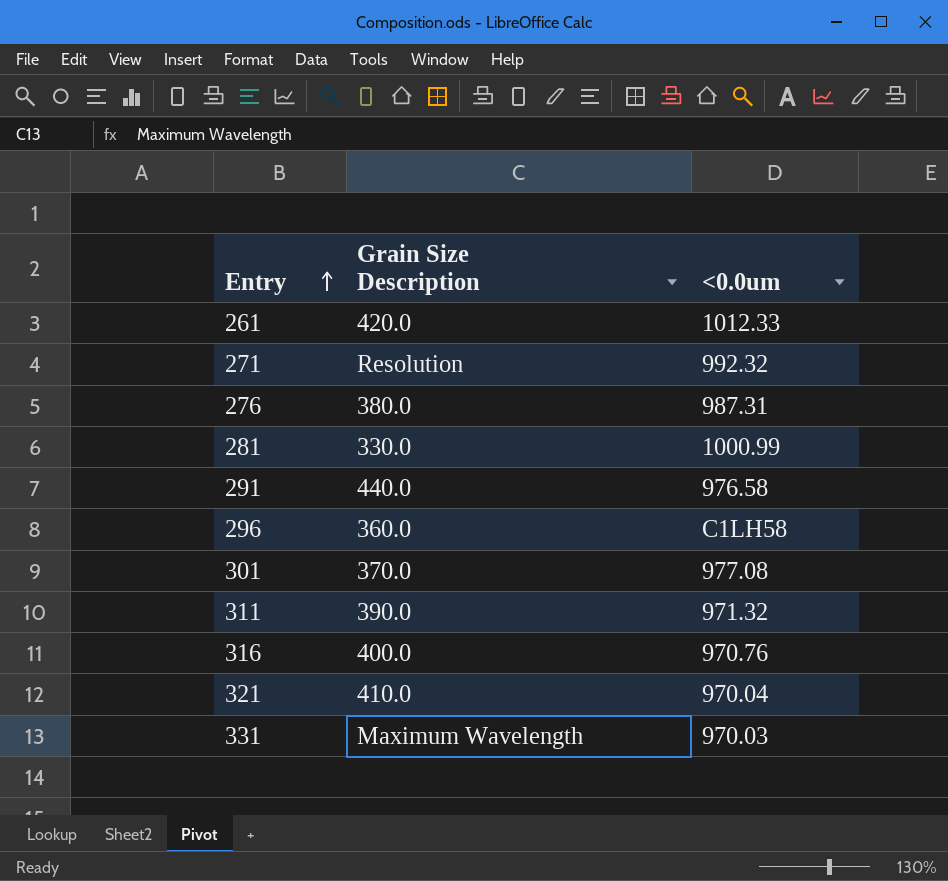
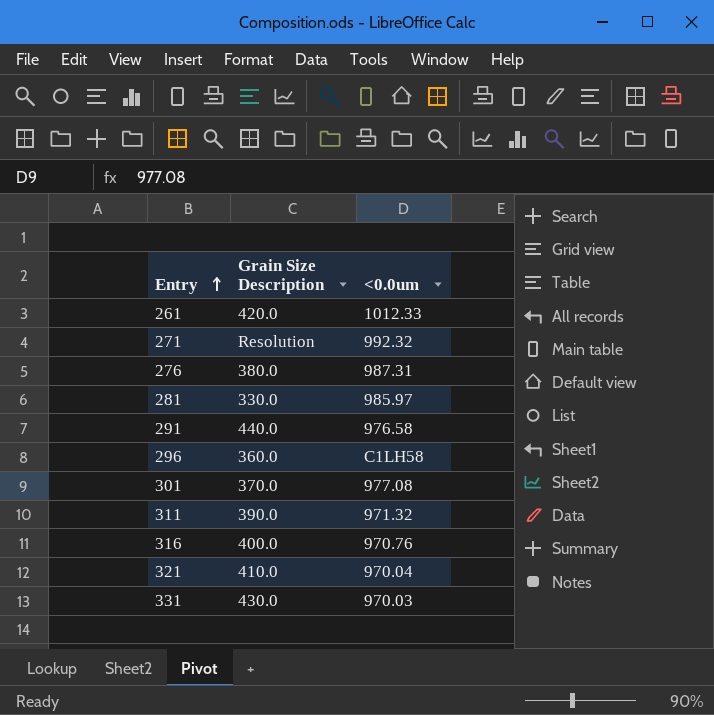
281 | <0.0um: 1000.99 -> 985.97
331 | Grain Size Description: Maximum Wavelength -> 430.0

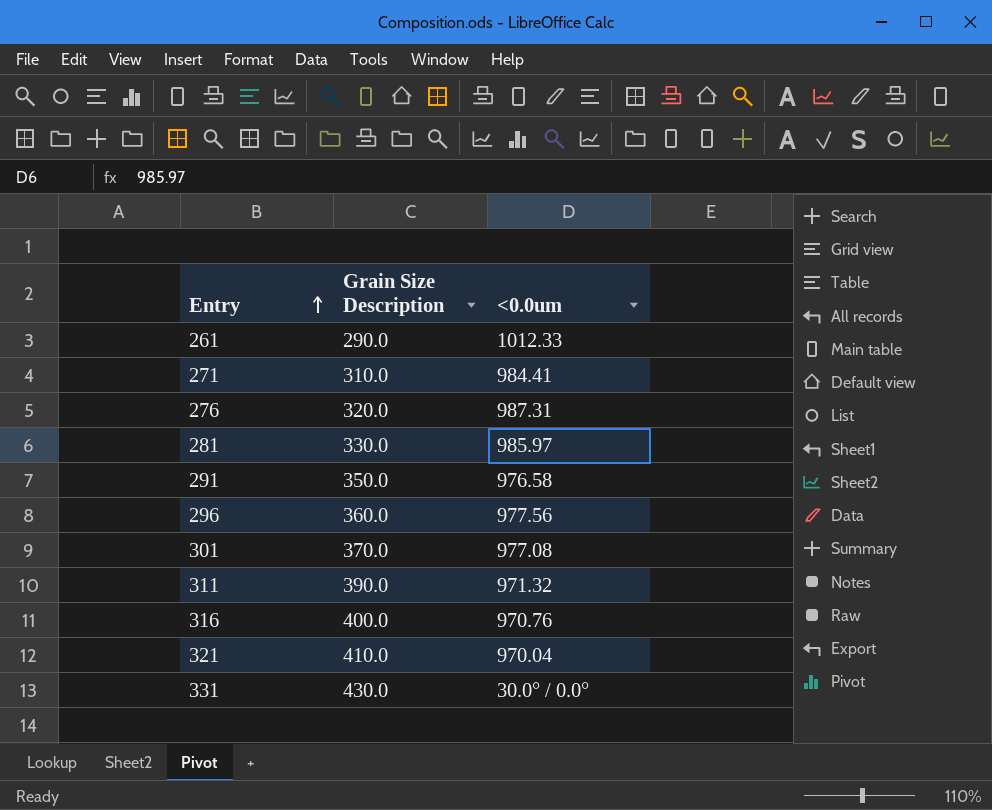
261 | Grain Size Description: 420.0 -> 290.0
271 | Grain Size Description: Resolution -> 310.0
271 | <0.0um: 992.32 -> 984.41
276 | Grain Size Description: 380.0 -> 320.0
291 | Grain Size Description: 440.0 -> 350.0
296 | <0.0um: C1LH58 -> 977.56
331 | <0.0um: 970.03 -> 30.0° / 0.0°

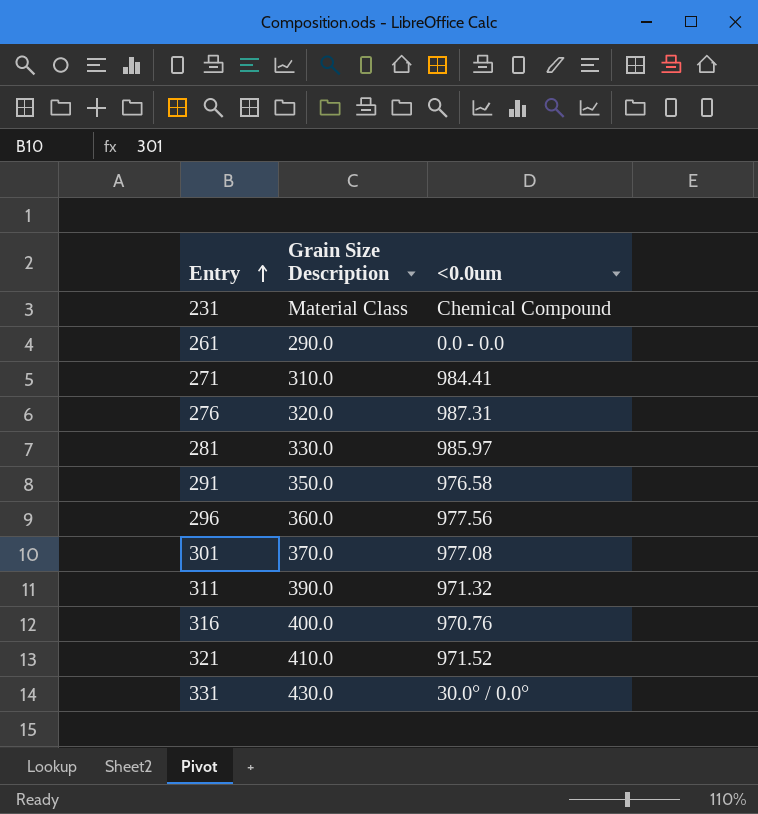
row 231: none -> Material Class | Chemical Compound
261 | <0.0um: 1012.33 -> 0.0 - 0.0
321 | <0.0um: 970.04 -> 971.52

